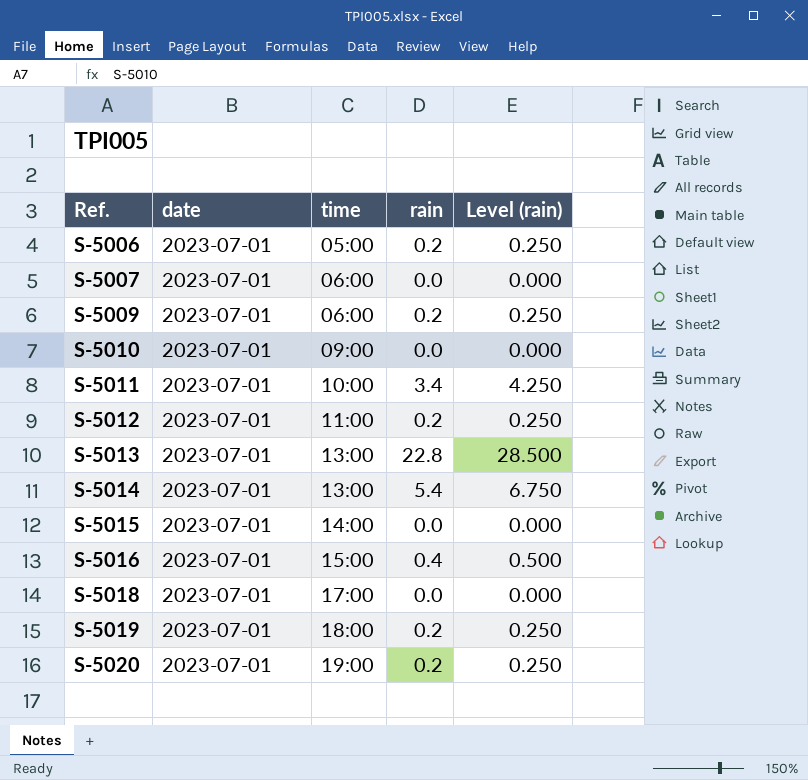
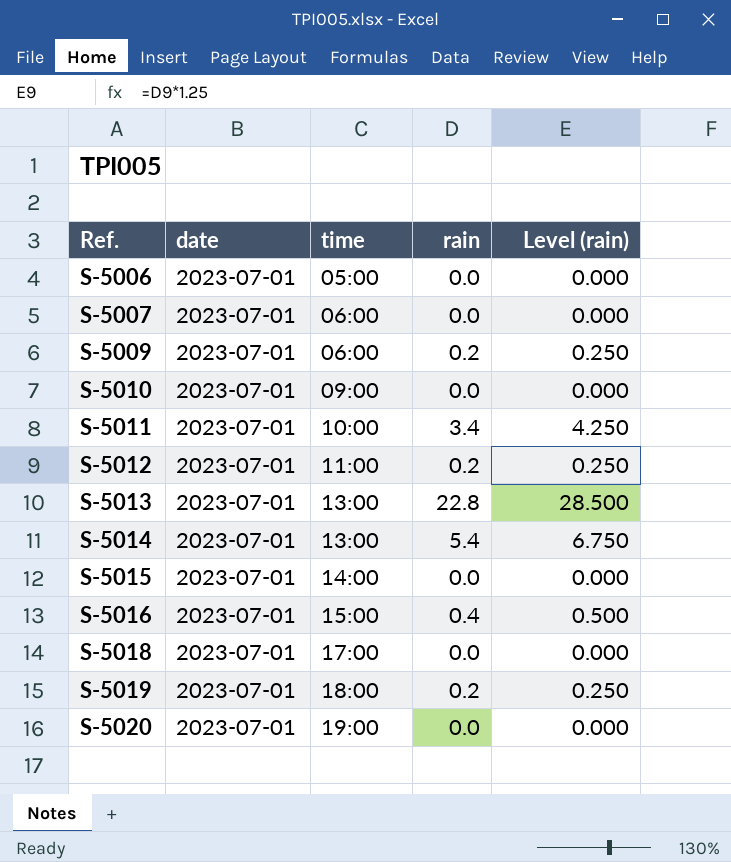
S-5006 | rain: 0.2 -> 0.0
S-5006 | Level (rain): 0.250 -> 0.000
S-5020 | rain: 0.2 -> 0.0
S-5020 | Level (rain): 0.250 -> 0.000

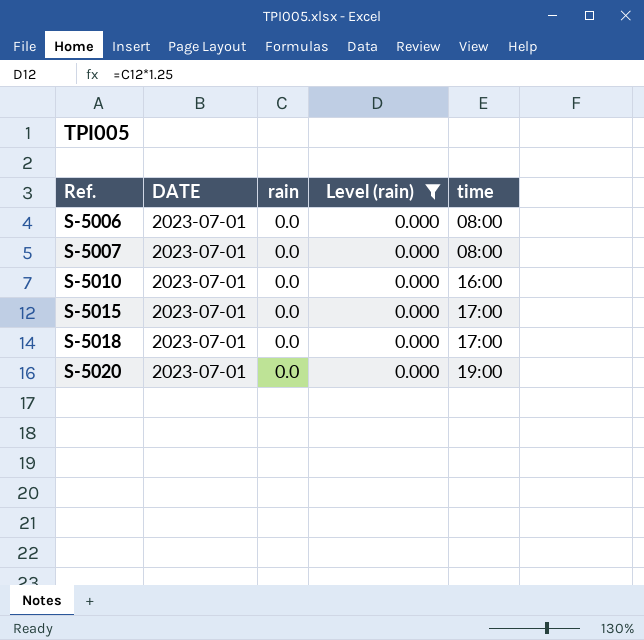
filter: none -> Level (rain) = 0.000
column name: date -> DATE
column time | position: 3 -> 5
S-5006 | time: 05:00 -> 08:00
S-5007 | time: 06:00 -> 08:00
S-5010 | time: 09:00 -> 16:00
S-5015 | time: 14:00 -> 17:00

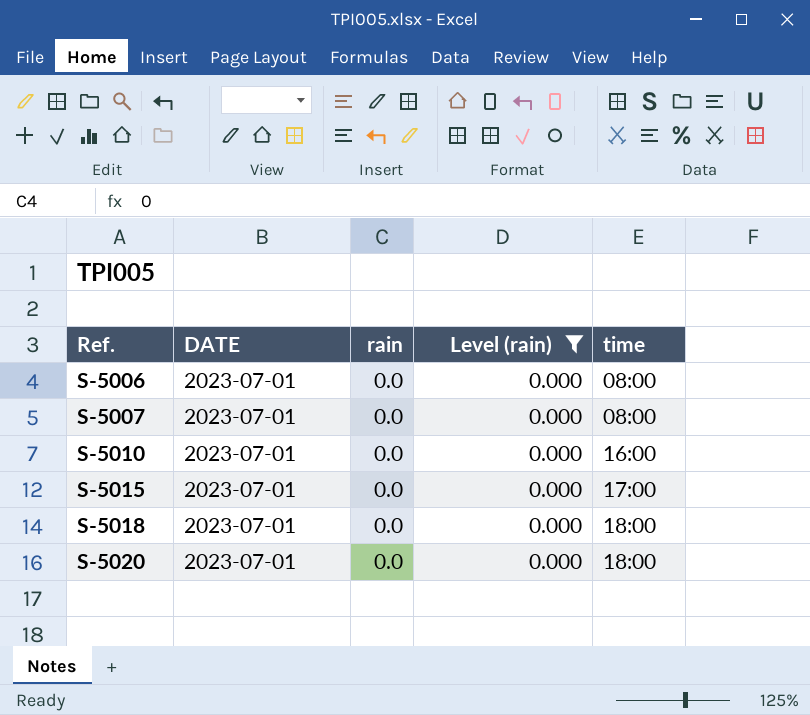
S-5018 | time: 17:00 -> 18:00
S-5020 | time: 19:00 -> 18:00

